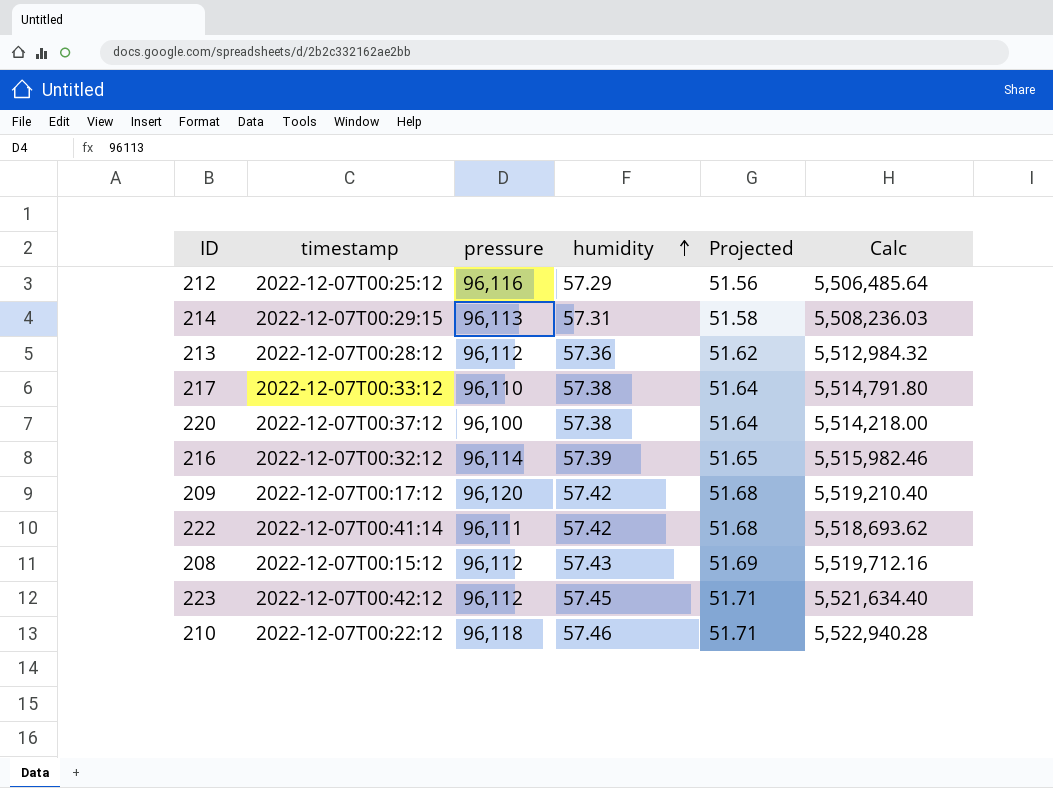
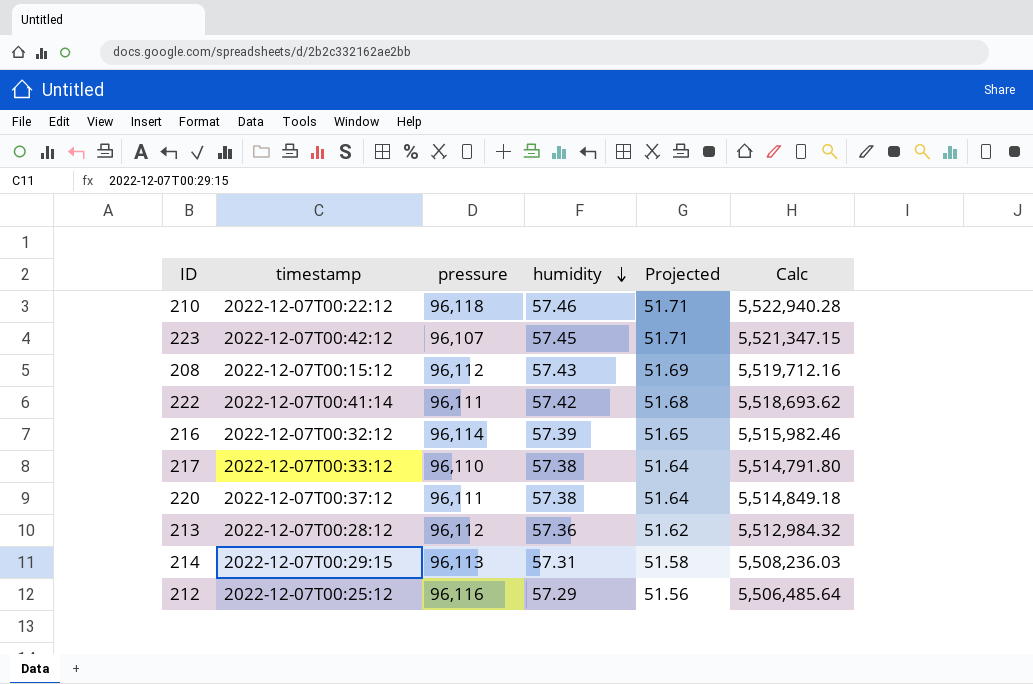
row order: humidity ascending -> humidity descending
row 209: 2022-12-07T00:17:12 | 96,120 | 57.42 | 51.68 | 5,519,210.40 -> none
223 | pressure: 96,112 -> 96,107
223 | Calc: 5,521,634.40 -> 5,521,347.15
220 | pressure: 96,100 -> 96,111
220 | Calc: 5,514,218.00 -> 5,514,849.18

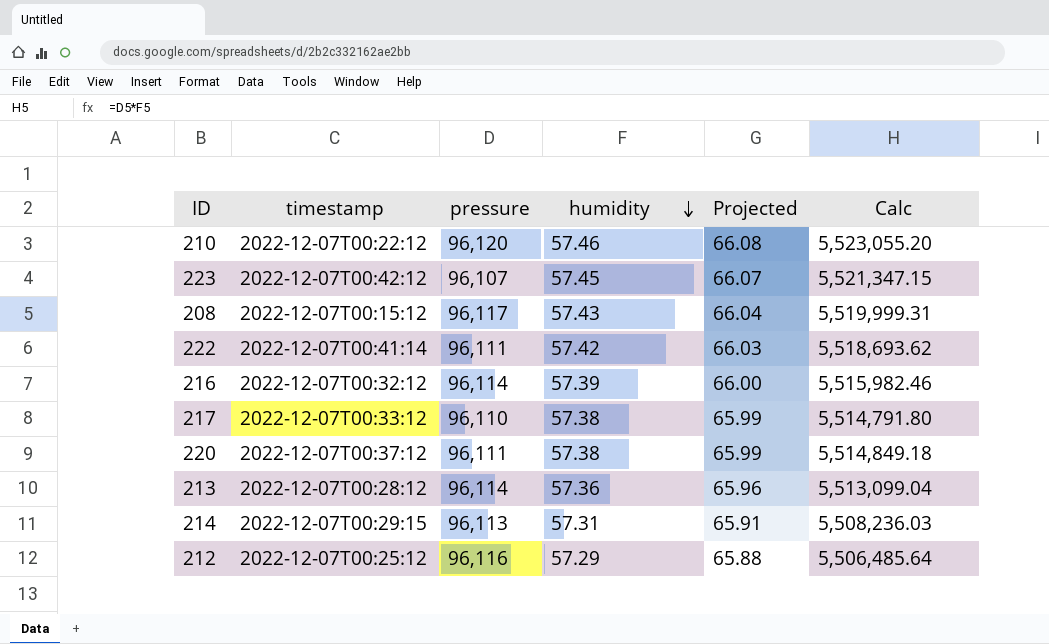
column Projected | formula: [humidity] * 0.9 -> [humidity] * 1.15
210 | pressure: 96,118 -> 96,120
210 | Calc: 5,522,940.28 -> 5,523,055.20
208 | pressure: 96,112 -> 96,117
208 | Calc: 5,519,712.16 -> 5,519,999.31
213 | pressure: 96,112 -> 96,114
213 | Calc: 5,512,984.32 -> 5,513,099.04

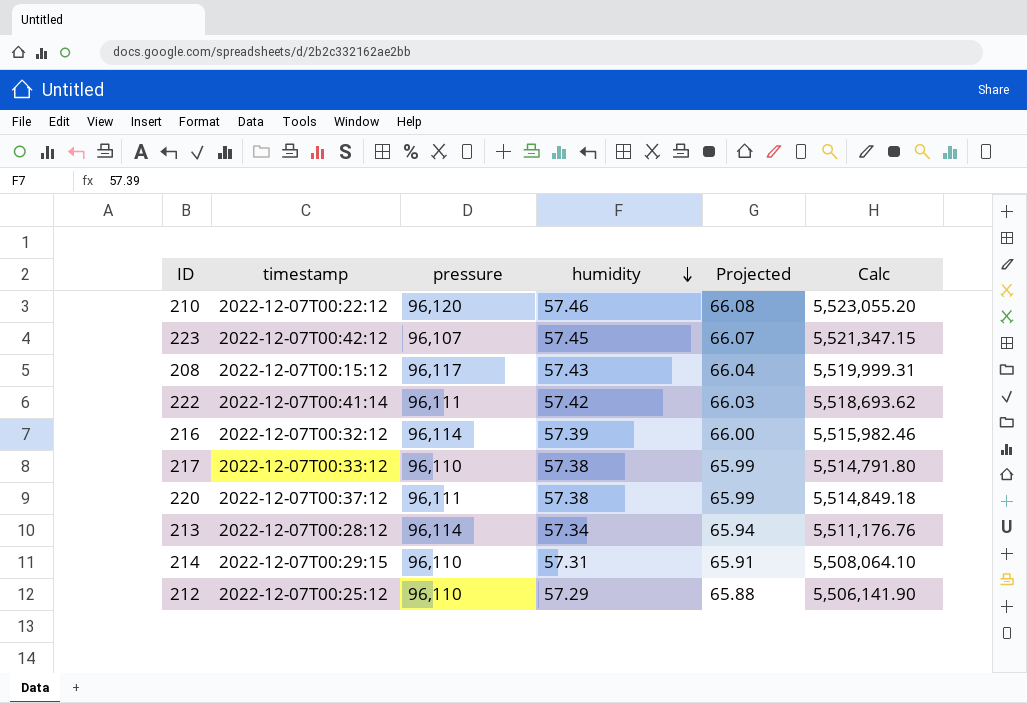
213 | humidity: 57.36 -> 57.34
213 | Projected: 65.96 -> 65.94
213 | Calc: 5,513,099.04 -> 5,511,176.76
214 | pressure: 96,113 -> 96,110
214 | Calc: 5,508,236.03 -> 5,508,064.10
212 | pressure: 96,116 -> 96,110
212 | Calc: 5,506,485.64 -> 5,506,141.90

